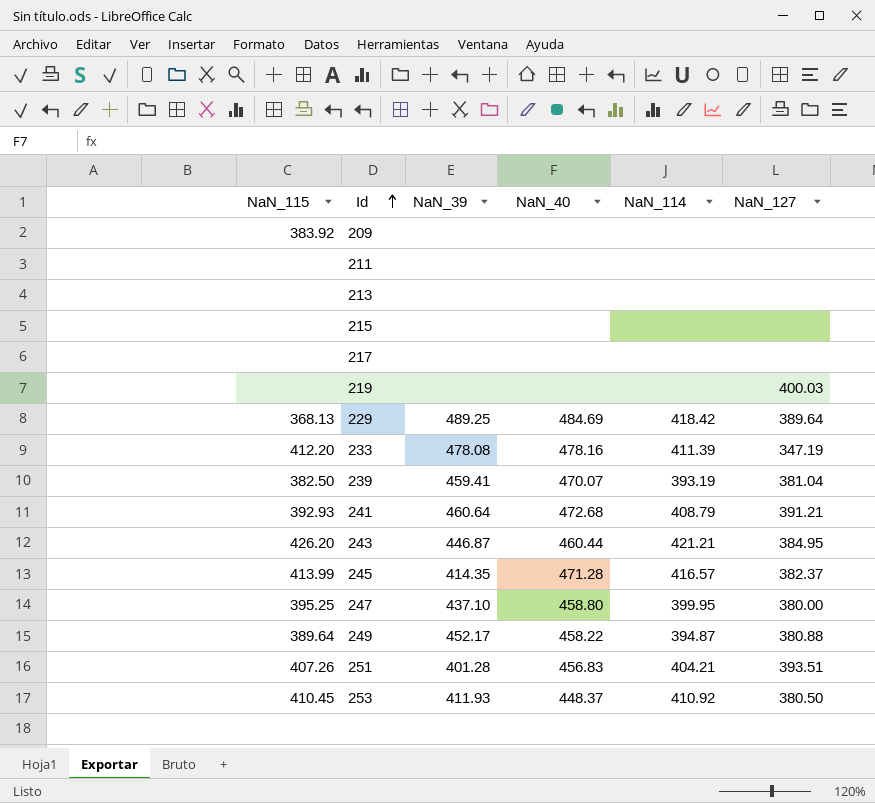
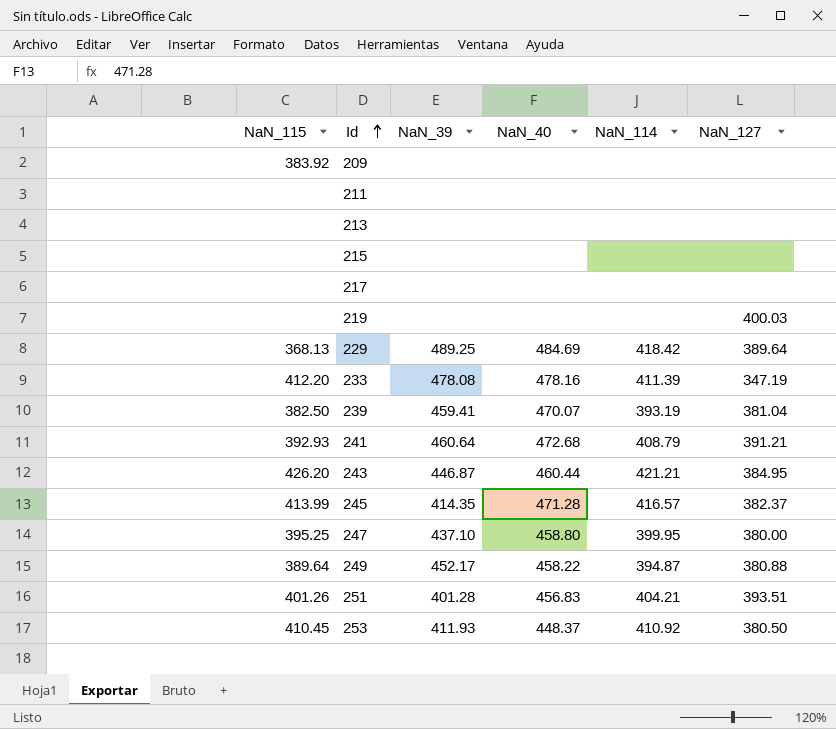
251 | NaN_115: 407.26 -> 401.26

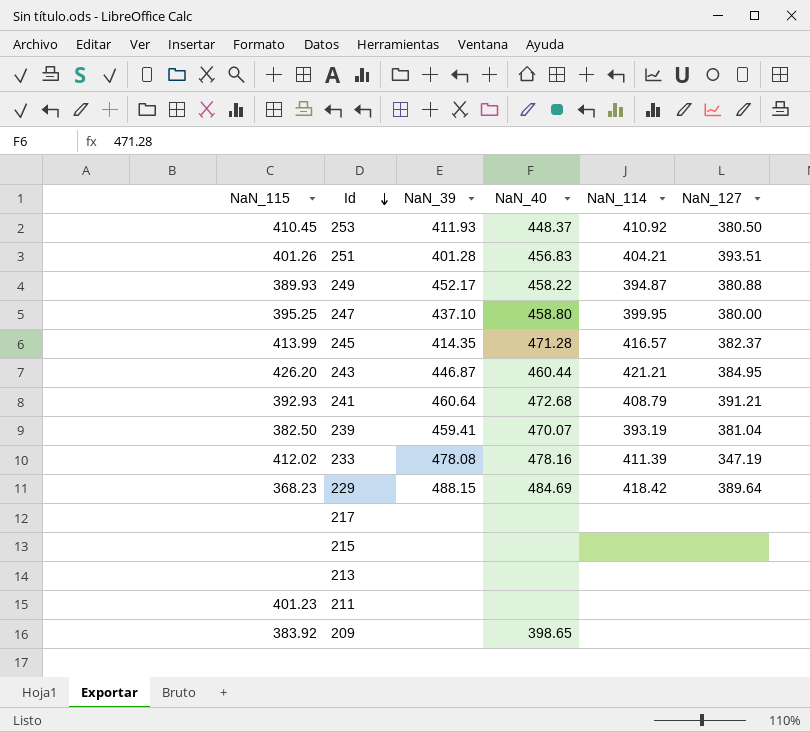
row order: Id ascending -> Id descending
row 219: none | none | none | none | 400.03 -> none
249 | NaN_115: 389.64 -> 389.93
233 | NaN_115: 412.20 -> 412.02
229 | NaN_115: 368.13 -> 368.23
229 | NaN_39: 489.25 -> 488.15
211 | NaN_115: none -> 401.23
209 | NaN_40: none -> 398.65

